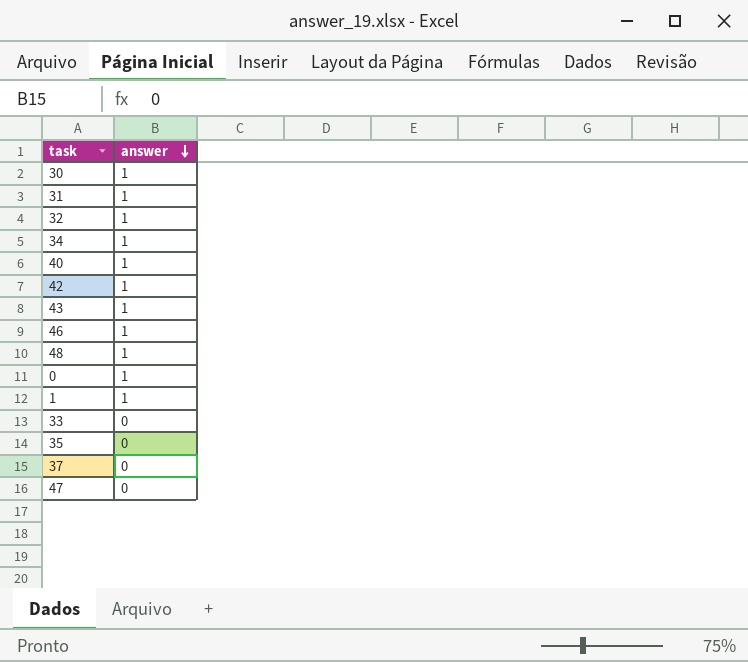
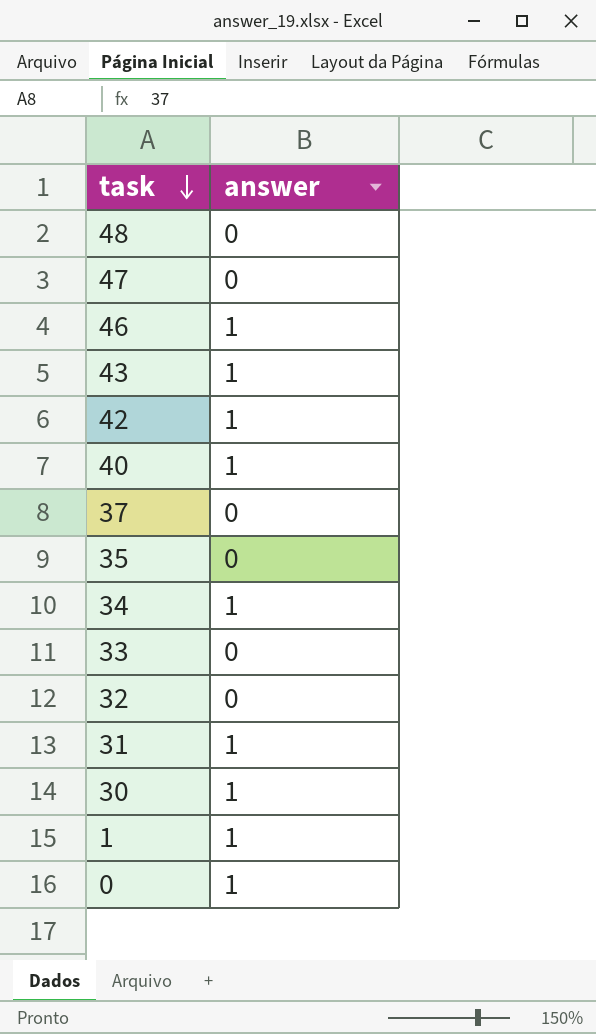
row order: answer descending -> task descending
48 | answer: 1 -> 0
32 | answer: 1 -> 0

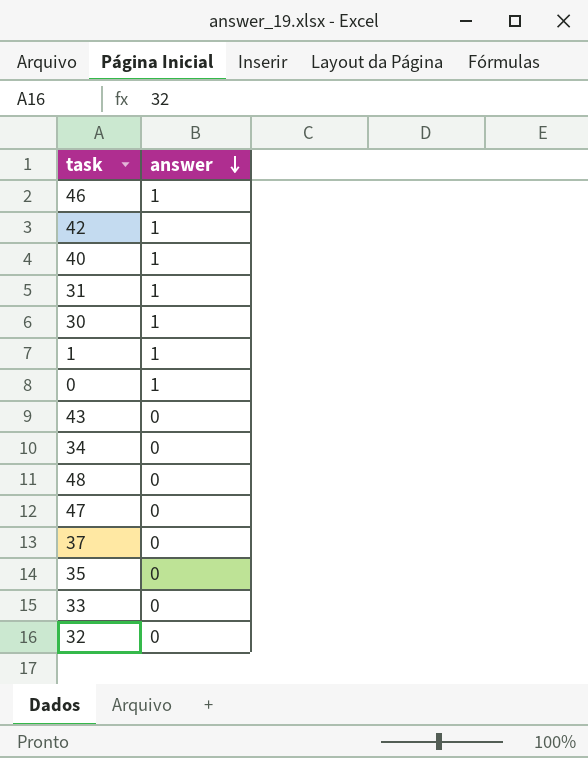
row order: task descending -> answer descending
43 | answer: 1 -> 0
34 | answer: 1 -> 0

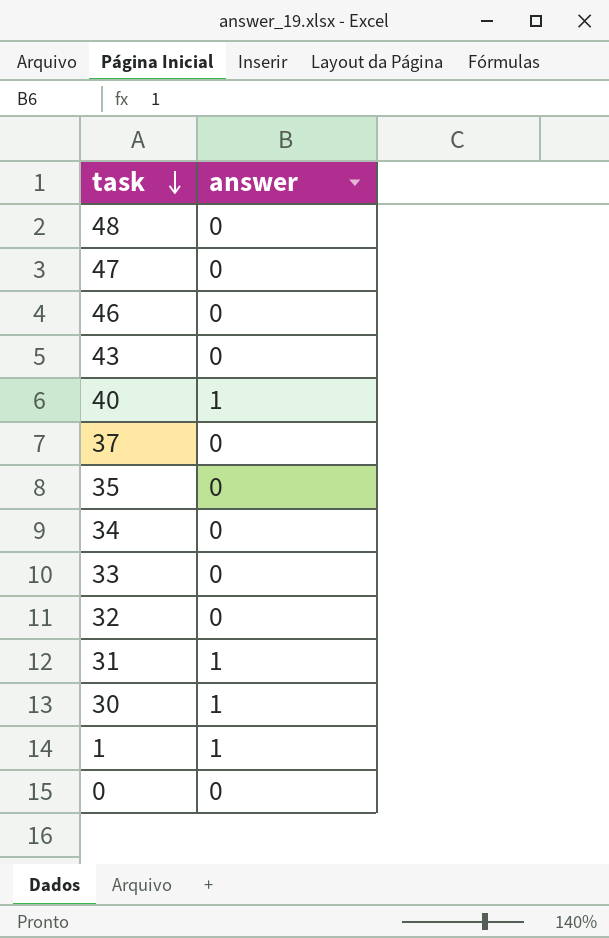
row order: answer descending -> task descending
row 42: 1 -> none
46 | answer: 1 -> 0
0 | answer: 1 -> 0

